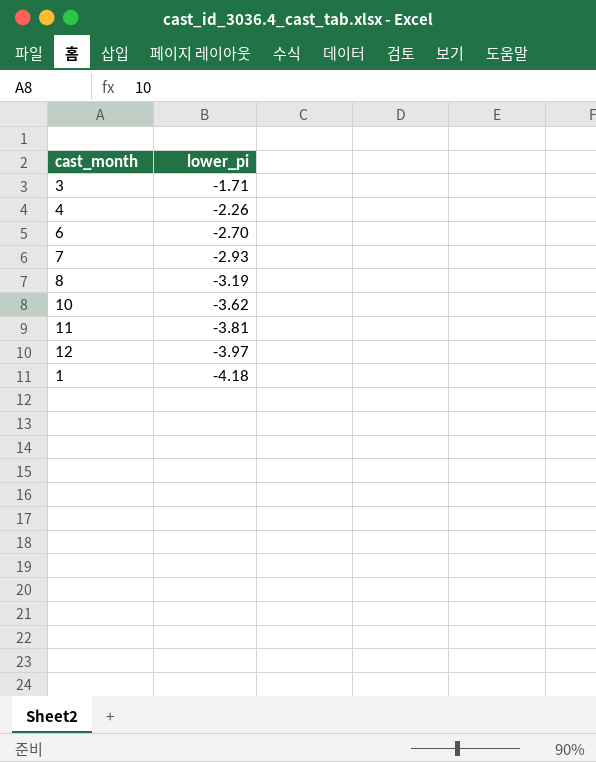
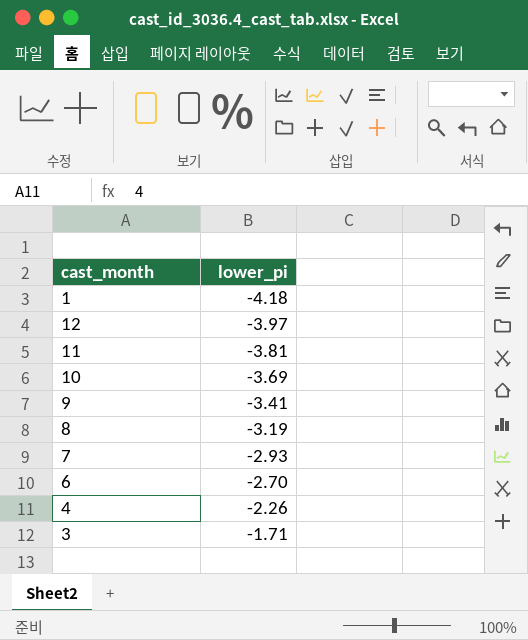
row order: lower_pi descending -> lower_pi ascending
10 | lower_pi: -3.62 -> -3.69
row 9: none -> -3.41

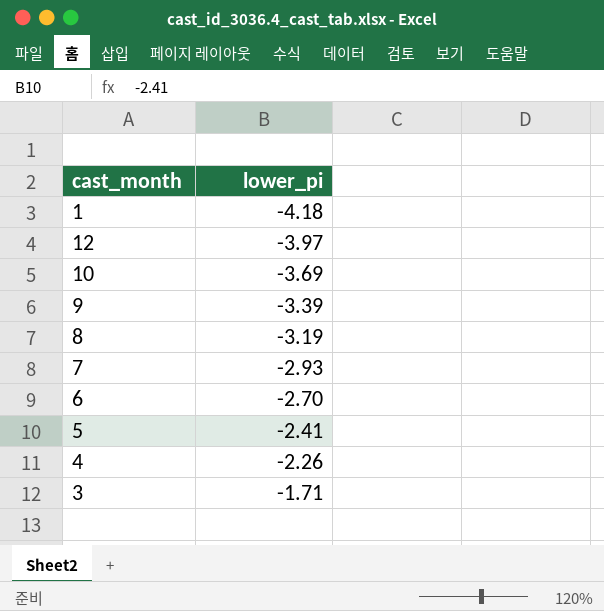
row 11: -3.81 -> none
9 | lower_pi: -3.41 -> -3.39
row 5: none -> -2.41

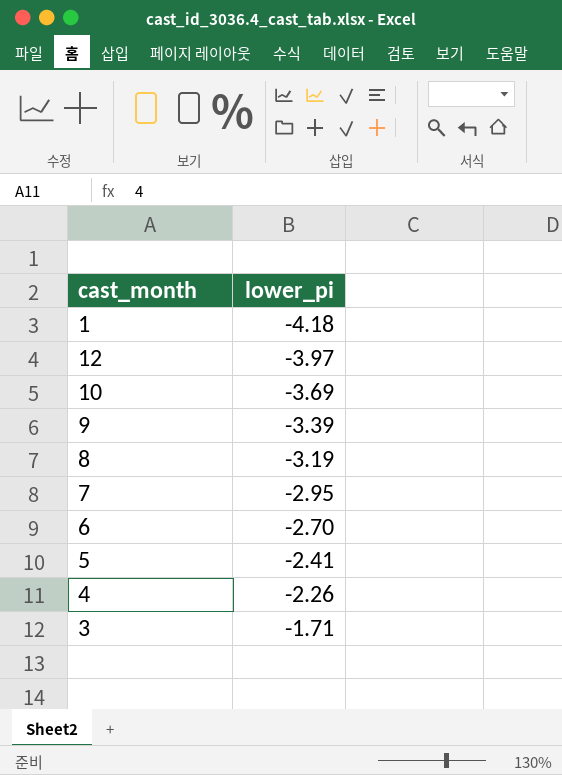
7 | lower_pi: -2.93 -> -2.95

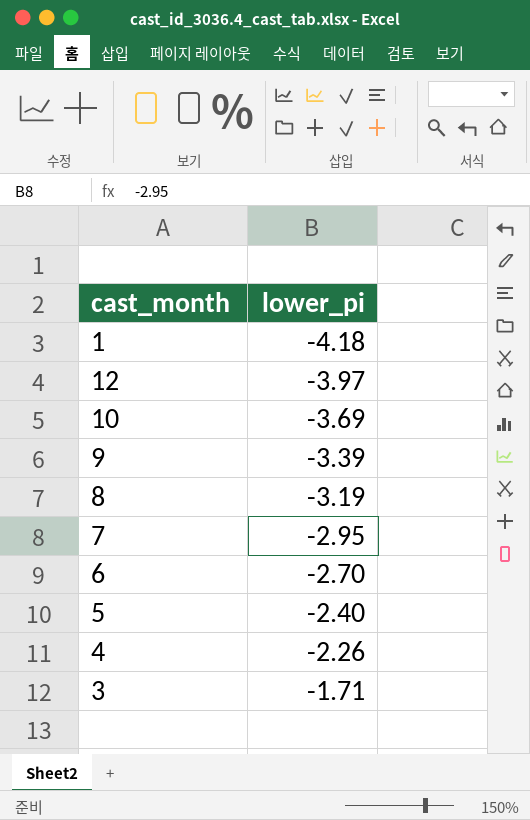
5 | lower_pi: -2.41 -> -2.40

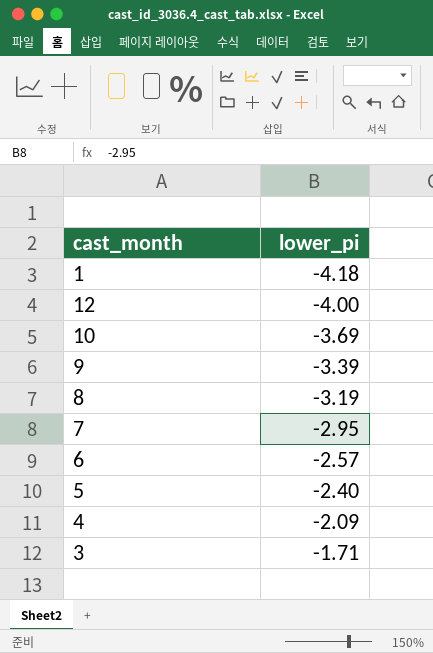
12 | lower_pi: -3.97 -> -4.00
6 | lower_pi: -2.70 -> -2.57
4 | lower_pi: -2.26 -> -2.09

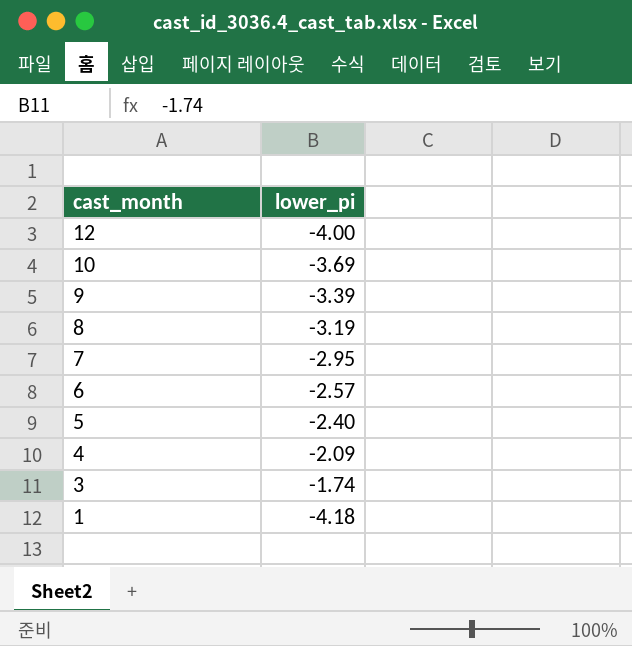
row order: lower_pi ascending -> cast_month descending
3 | lower_pi: -1.71 -> -1.74

